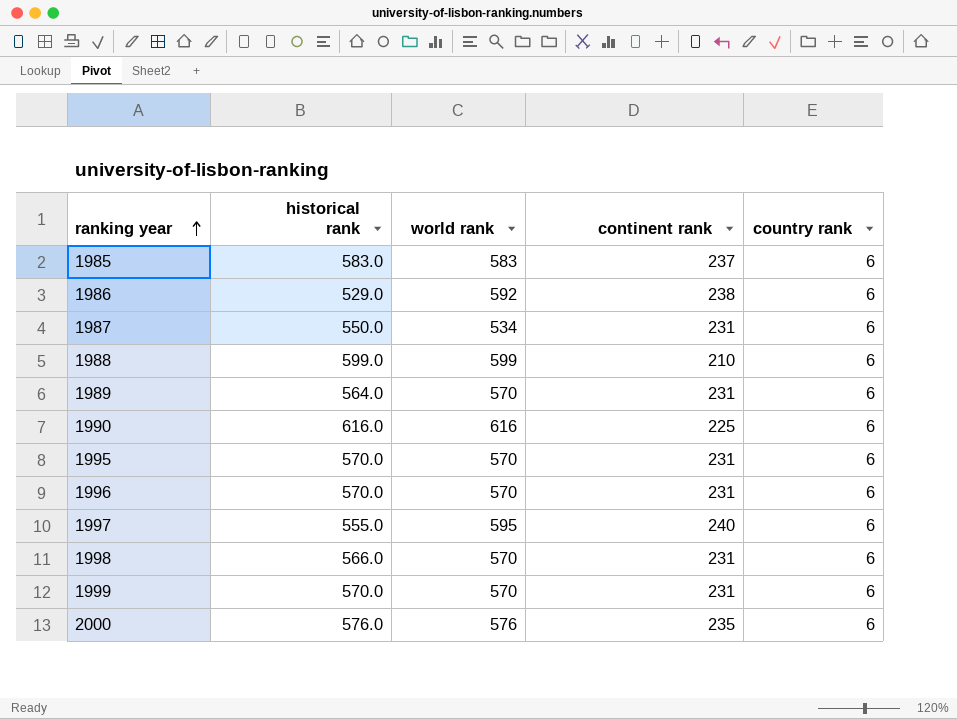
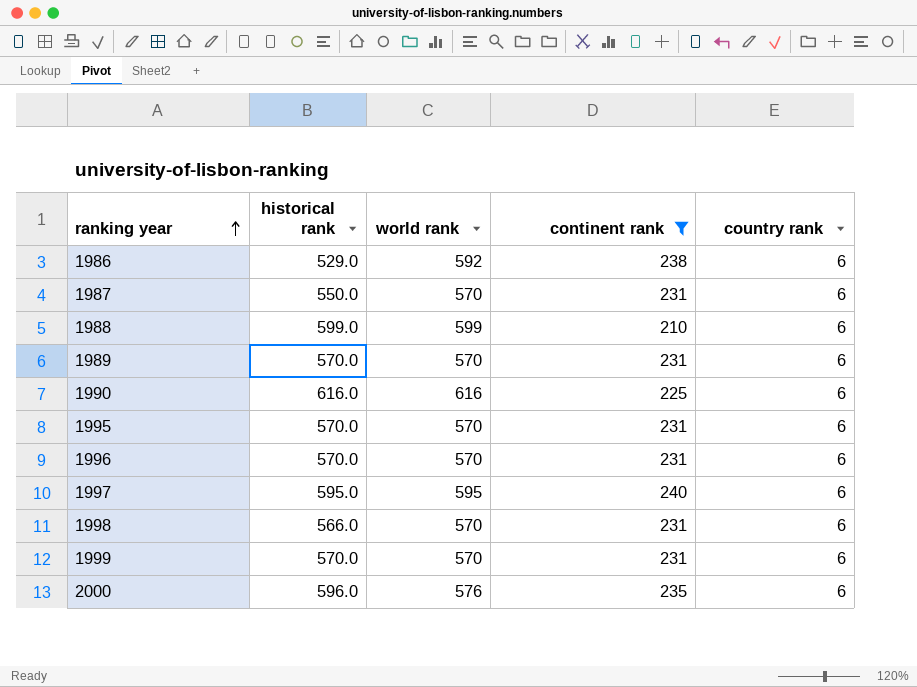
filter: none -> continent rank != 237
1987 | world rank: 534 -> 570
1989 | historical rank: 564.0 -> 570.0
1997 | historical rank: 555.0 -> 595.0
2000 | historical rank: 576.0 -> 596.0

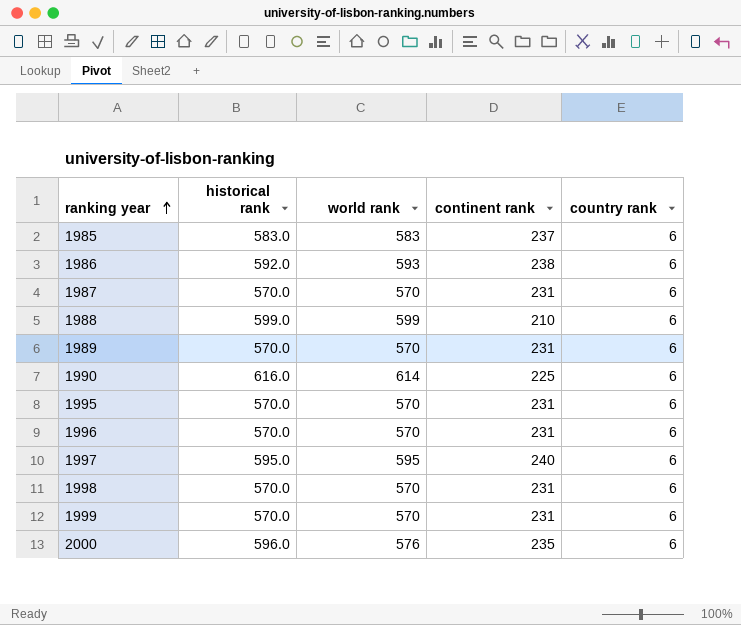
filter: continent rank != 237 -> none
1986 | historical rank: 529.0 -> 592.0
1986 | world rank: 592 -> 593
1987 | historical rank: 550.0 -> 570.0
1990 | world rank: 616 -> 614
1998 | historical rank: 566.0 -> 570.0

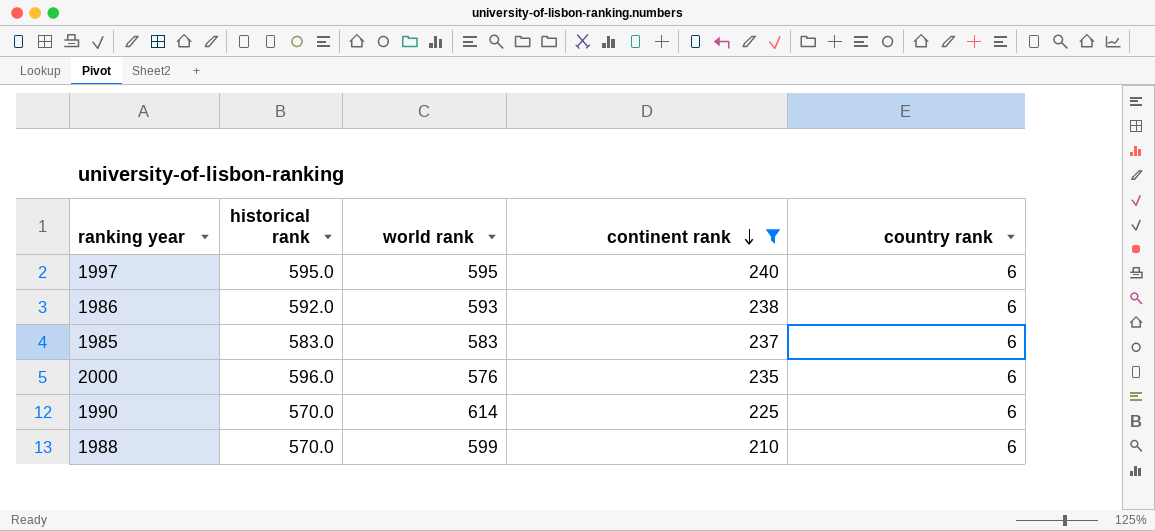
filter: none -> continent rank != 231
row order: ranking year ascending -> continent rank descending
1990 | historical rank: 616.0 -> 570.0
1988 | historical rank: 599.0 -> 570.0

